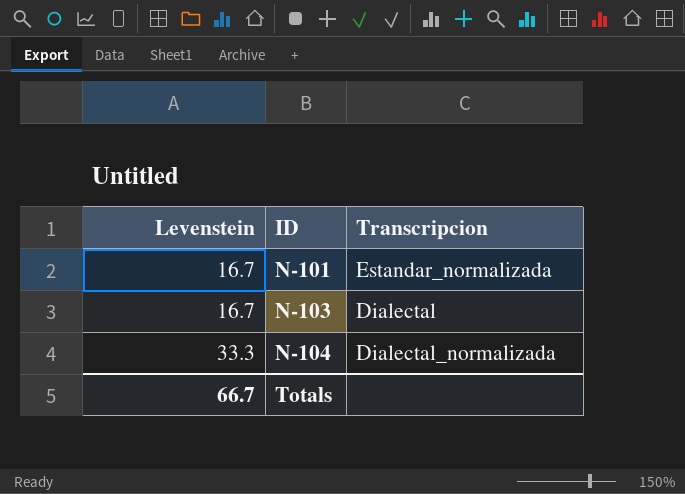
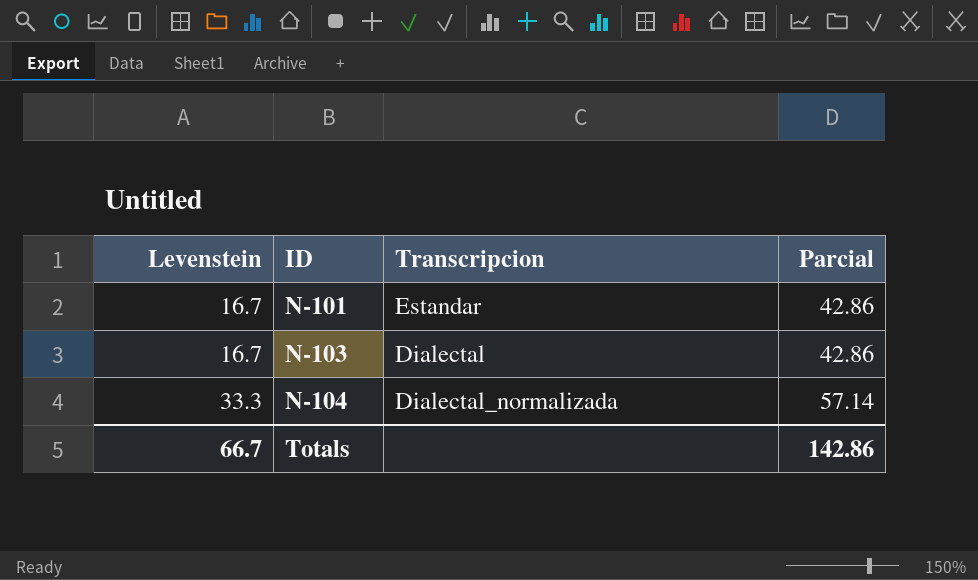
column Parcial | position: none -> 4
N-101 | Transcripcion: Estandar_normalizada -> Estandar

